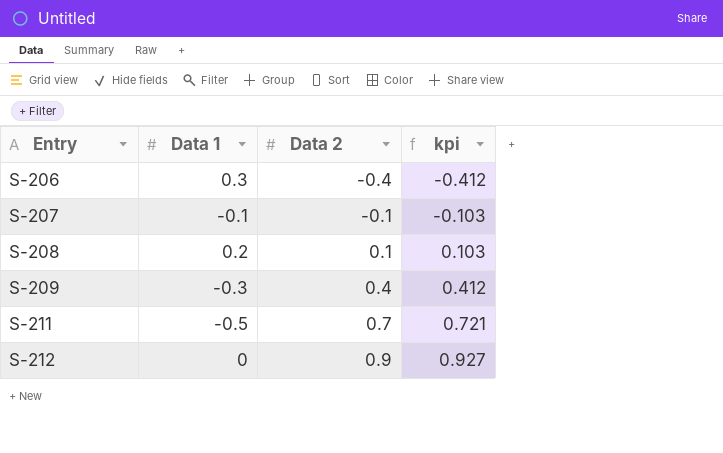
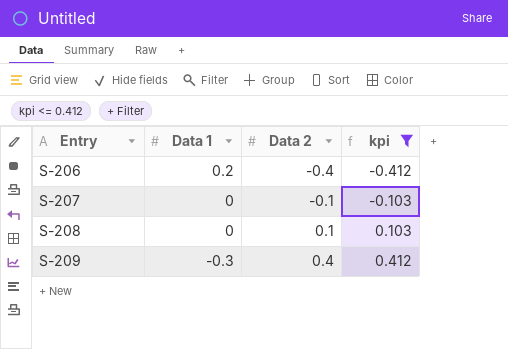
filter: none -> kpi <= 0.412
S-206 | Data 1: 0.3 -> 0.2
S-207 | Data 1: -0.1 -> 0
S-208 | Data 1: 0.2 -> 0

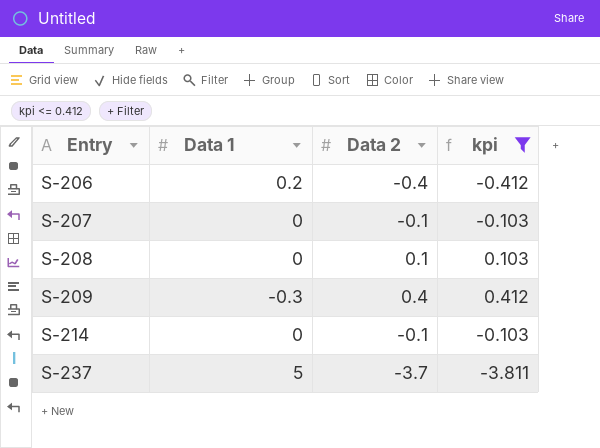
row S-214: none -> 0 | -0.1 | -0.103
row S-237: none -> 5 | -3.7 | -3.811

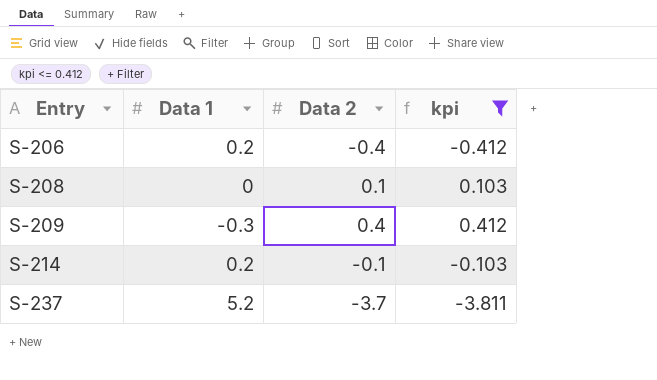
row S-207: 0 | -0.1 | -0.103 -> none
S-214 | Data 1: 0 -> 0.2
S-237 | Data 1: 5 -> 5.2

